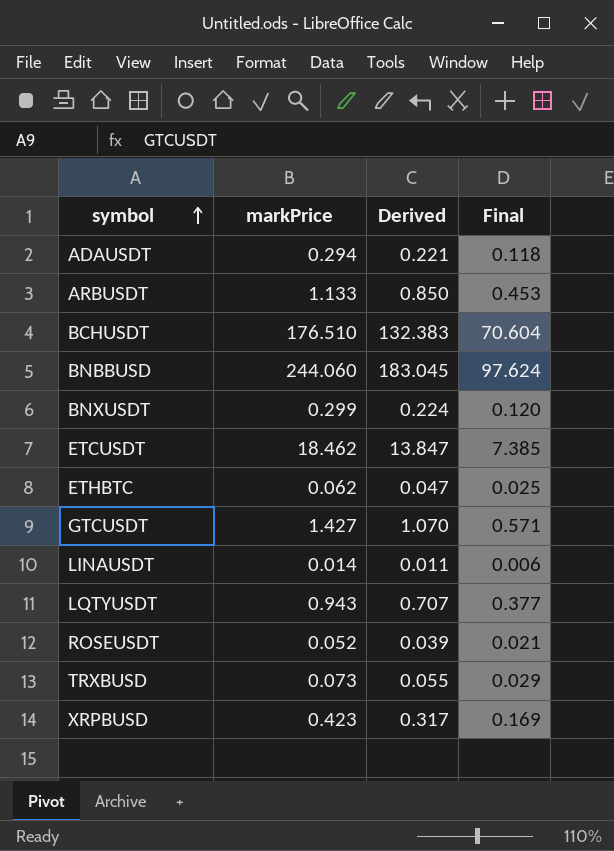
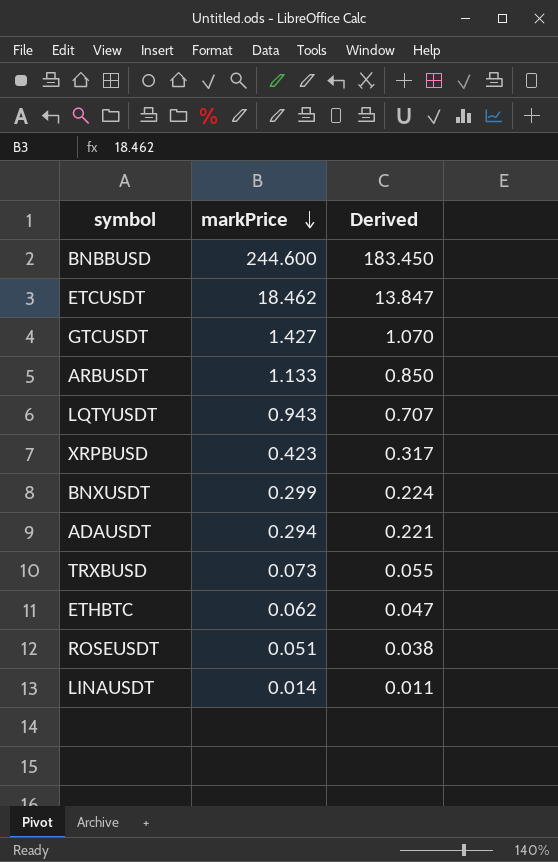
row order: symbol ascending -> markPrice descending
column Final | formula: [markPrice] * 0.4 -> none
row BCHUSDT: 176.510 | 132.383 | 70.604 -> none
BNBBUSD | markPrice: 244.060 -> 244.600
BNBBUSD | Derived: 183.045 -> 183.450
ROSEUSDT | markPrice: 0.052 -> 0.051
ROSEUSDT | Derived: 0.039 -> 0.038

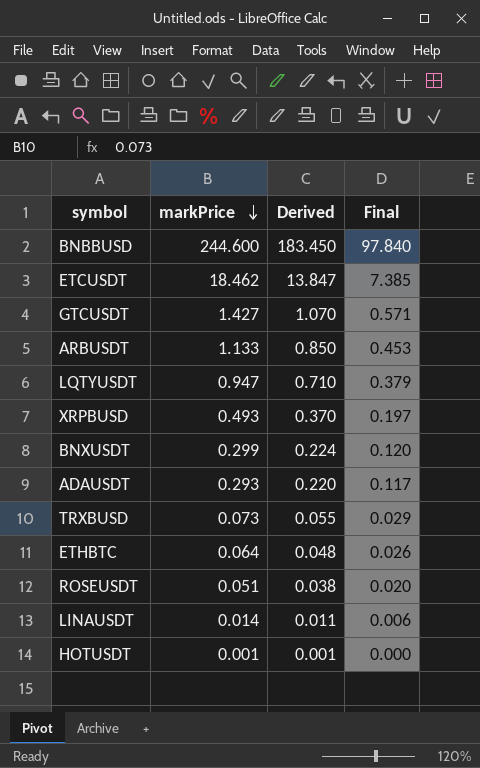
column Final | formula: none -> [markPrice] * 0.4
LQTYUSDT | markPrice: 0.943 -> 0.947
LQTYUSDT | Derived: 0.707 -> 0.710
XRPBUSD | markPrice: 0.423 -> 0.493
XRPBUSD | Derived: 0.317 -> 0.370
ADAUSDT | markPrice: 0.294 -> 0.293
ADAUSDT | Derived: 0.221 -> 0.220
ETHBTC | markPrice: 0.062 -> 0.064
ETHBTC | Derived: 0.047 -> 0.048
row HOTUSDT: none -> 0.001 | 0.001 | 0.000

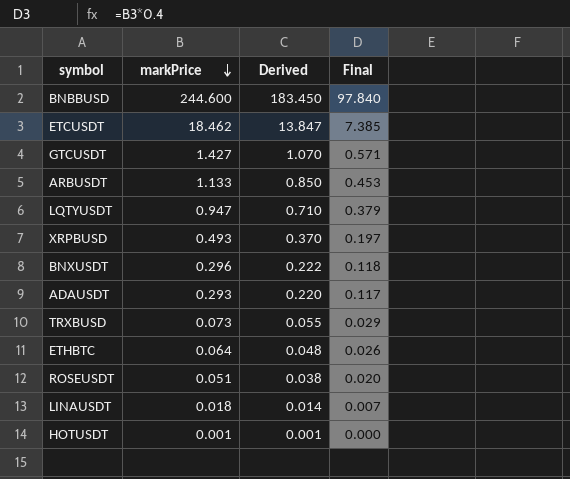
BNXUSDT | markPrice: 0.299 -> 0.296
BNXUSDT | Derived: 0.224 -> 0.222
BNXUSDT | Final: 0.120 -> 0.118
LINAUSDT | markPrice: 0.014 -> 0.018
LINAUSDT | Derived: 0.011 -> 0.014
LINAUSDT | Final: 0.006 -> 0.007

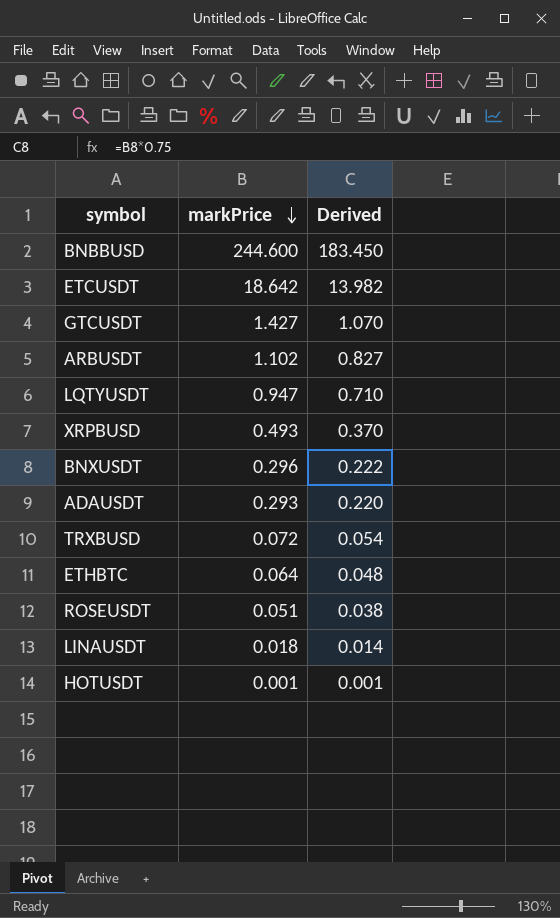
column Final | formula: [markPrice] * 0.4 -> none
ETCUSDT | markPrice: 18.462 -> 18.642
ETCUSDT | Derived: 13.847 -> 13.982
ARBUSDT | markPrice: 1.133 -> 1.102
ARBUSDT | Derived: 0.850 -> 0.827
TRXBUSD | markPrice: 0.073 -> 0.072
TRXBUSD | Derived: 0.055 -> 0.054

